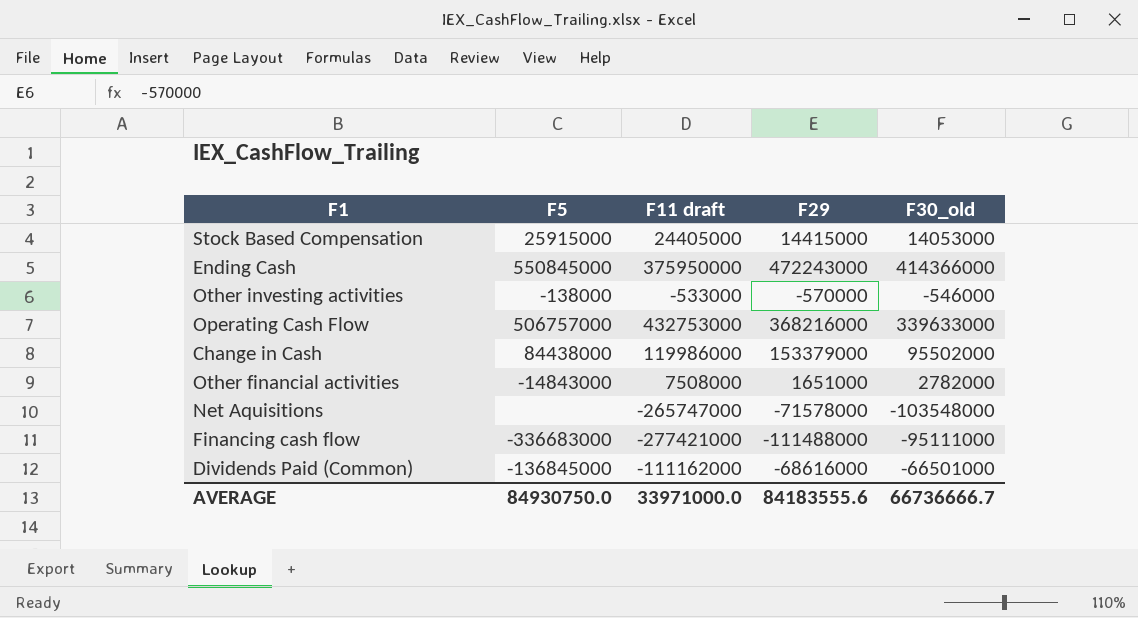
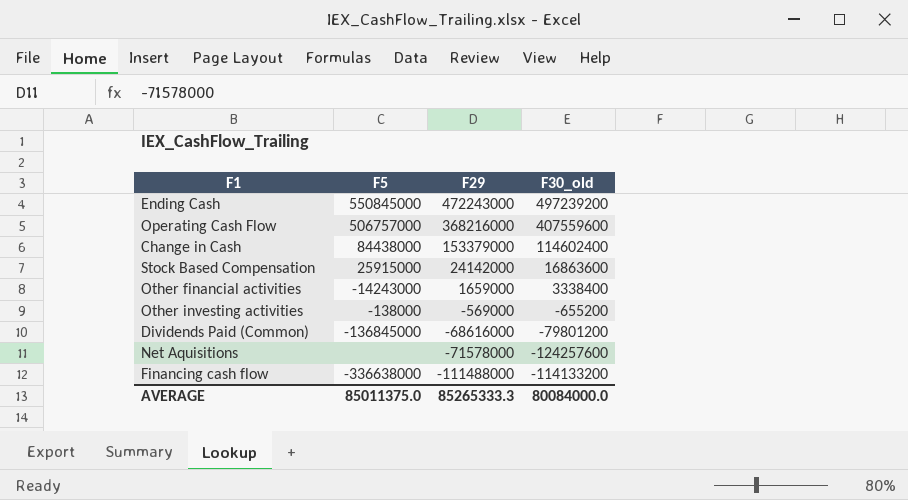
row order: none -> F29 descending
column F11 draft | position: 3 -> none
Ending Cash | F30_old: 414366000 -> 497239200
Operating Cash Flow | F30_old: 339633000 -> 407559600
Change in Cash | F30_old: 95502000 -> 114602400
Stock Based Compensation | F29: 14415000 -> 24142000
Stock Based Compensation | F30_old: 14053000 -> 16863600
Other financial activities | F5: -14843000 -> -14243000
Other financial activities | F29: 1651000 -> 1659000
Other financial activities | F30_old: 2782000 -> 3338400
Other investing activities | F29: -570000 -> -569000
Other investing activities | F30_old: -546000 -> -655200
Dividends Paid (Common) | F30_old: -66501000 -> -79801200
Net Aquisitions | F30_old: -103548000 -> -124257600
Financing cash flow | F5: -336683000 -> -336638000
Financing cash flow | F30_old: -95111000 -> -114133200
AVERAGE | F5: 84930750.0 -> 85011375.0
AVERAGE | F29: 84183555.6 -> 85265333.3
AVERAGE | F30_old: 66736666.7 -> 80084000.0

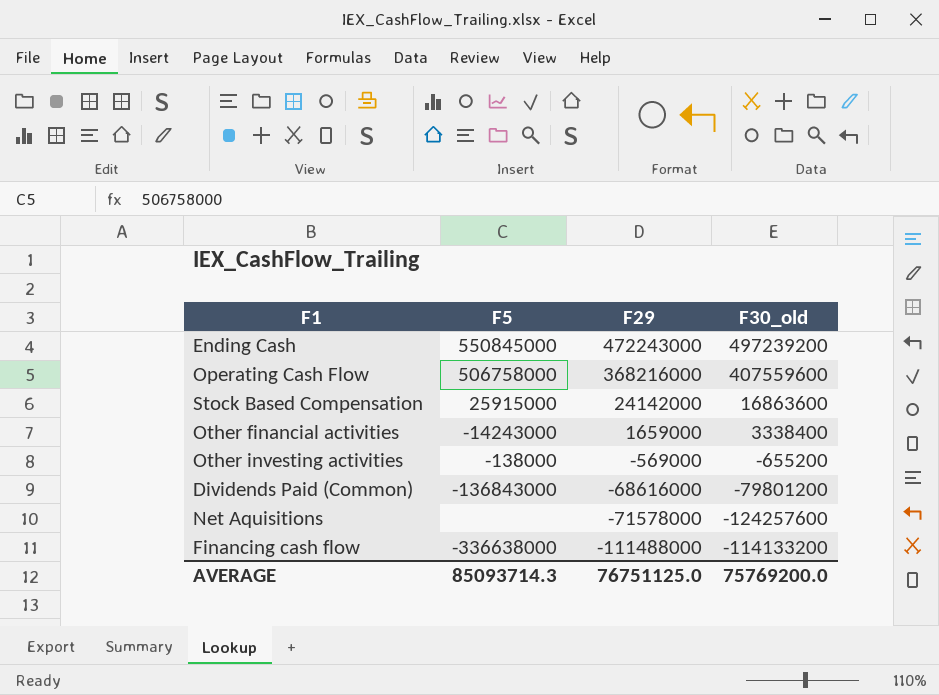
row Change in Cash: 84438000 | 153379000 | 114602400 -> none
Operating Cash Flow | F5: 506757000 -> 506758000
Dividends Paid (Common) | F5: -136845000 -> -136843000
AVERAGE | F5: 85011375.0 -> 85093714.3
AVERAGE | F29: 85265333.3 -> 76751125.0
AVERAGE | F30_old: 80084000.0 -> 75769200.0

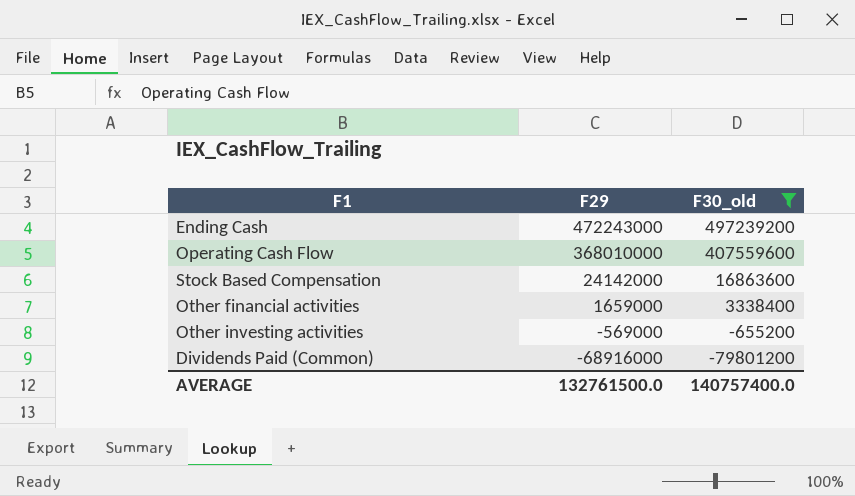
filter: none -> F30_old >= -79801200
column F5 | position: 2 -> none
Operating Cash Flow | F29: 368216000 -> 368010000
Dividends Paid (Common) | F29: -68616000 -> -68916000
AVERAGE | F29: 76751125.0 -> 132761500.0
AVERAGE | F30_old: 75769200.0 -> 140757400.0

